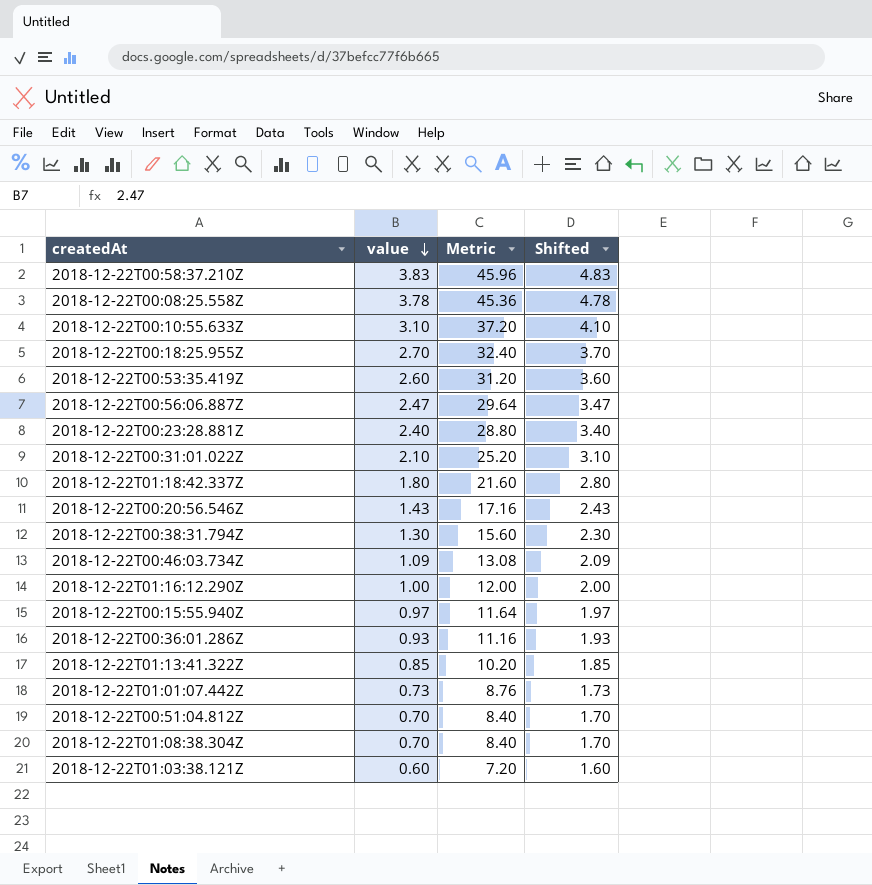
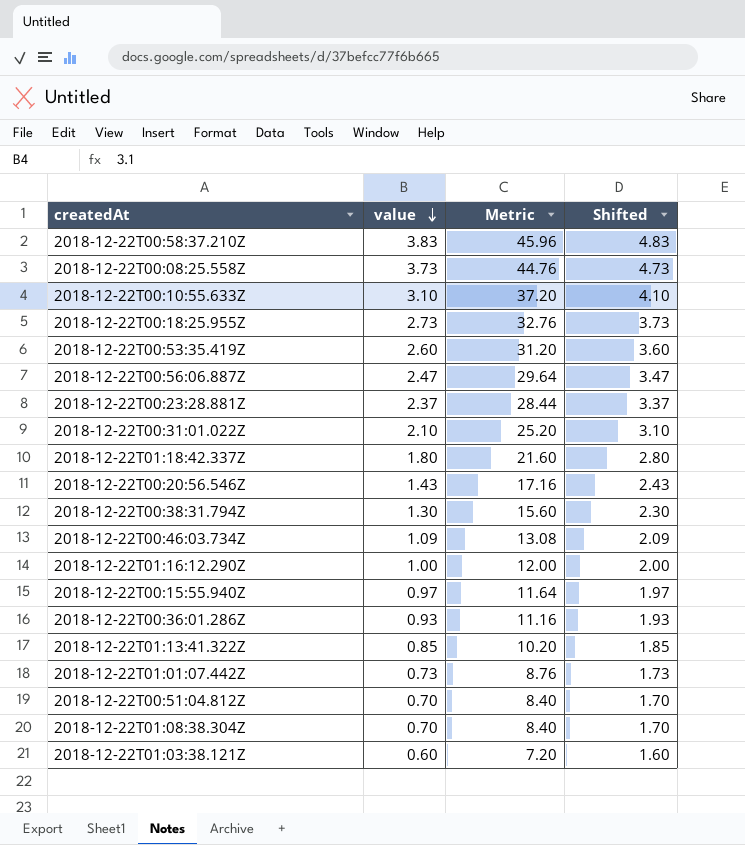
2018-12-22T00:08:25.558Z | value: 3.78 -> 3.73
2018-12-22T00:08:25.558Z | Metric: 45.36 -> 44.76
2018-12-22T00:08:25.558Z | Shifted: 4.78 -> 4.73
2018-12-22T00:18:25.955Z | value: 2.70 -> 2.73
2018-12-22T00:18:25.955Z | Metric: 32.40 -> 32.76
2018-12-22T00:18:25.955Z | Shifted: 3.70 -> 3.73
2018-12-22T00:23:28.881Z | value: 2.40 -> 2.37
2018-12-22T00:23:28.881Z | Metric: 28.80 -> 28.44
2018-12-22T00:23:28.881Z | Shifted: 3.40 -> 3.37

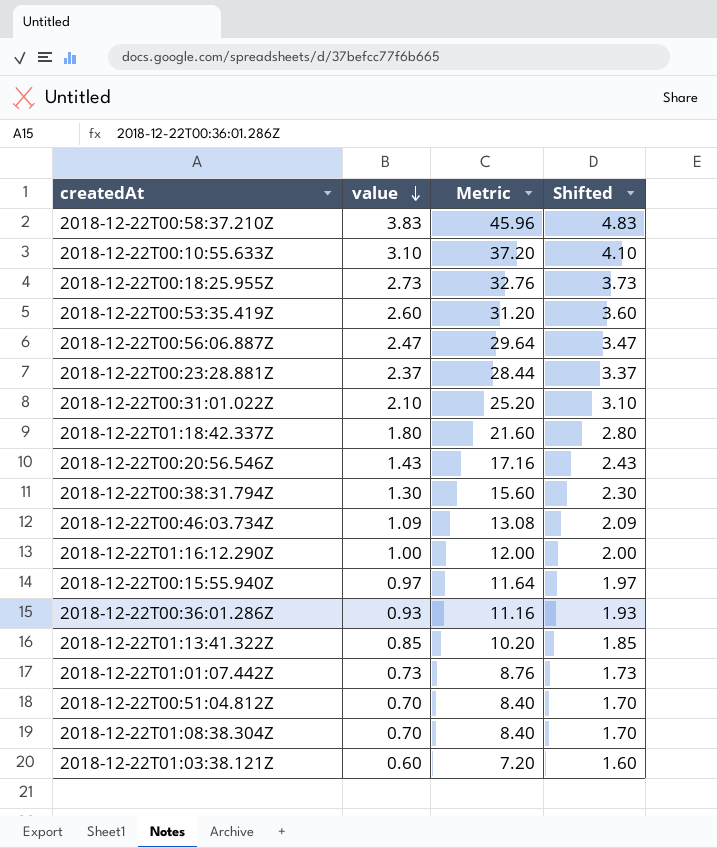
row 2018-12-22T00:08:25.558Z: 3.73 | 44.76 | 4.73 -> none

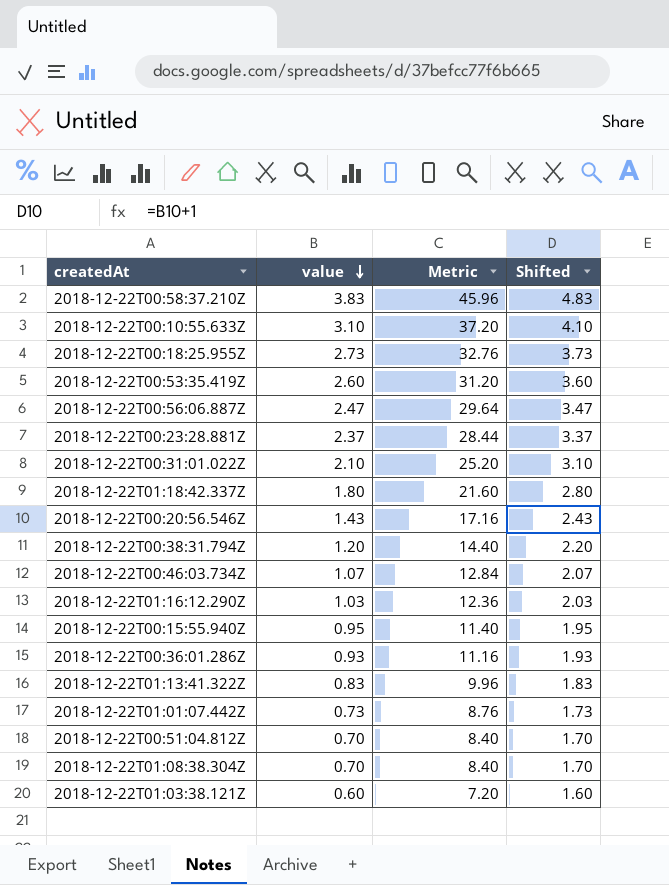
2018-12-22T00:38:31.794Z | value: 1.30 -> 1.20
2018-12-22T00:38:31.794Z | Metric: 15.60 -> 14.40
2018-12-22T00:38:31.794Z | Shifted: 2.30 -> 2.20
2018-12-22T00:46:03.734Z | value: 1.09 -> 1.07
2018-12-22T00:46:03.734Z | Metric: 13.08 -> 12.84
2018-12-22T00:46:03.734Z | Shifted: 2.09 -> 2.07
2018-12-22T01:16:12.290Z | value: 1.00 -> 1.03
2018-12-22T01:16:12.290Z | Metric: 12.00 -> 12.36
2018-12-22T01:16:12.290Z | Shifted: 2.00 -> 2.03
2018-12-22T00:15:55.940Z | value: 0.97 -> 0.95
2018-12-22T00:15:55.940Z | Metric: 11.64 -> 11.40
2018-12-22T00:15:55.940Z | Shifted: 1.97 -> 1.95
2018-12-22T01:13:41.322Z | value: 0.85 -> 0.83
2018-12-22T01:13:41.322Z | Metric: 10.20 -> 9.96
2018-12-22T01:13:41.322Z | Shifted: 1.85 -> 1.83

